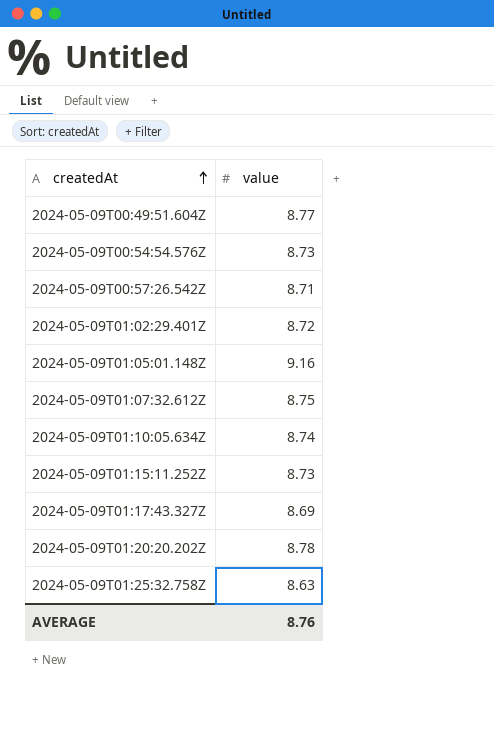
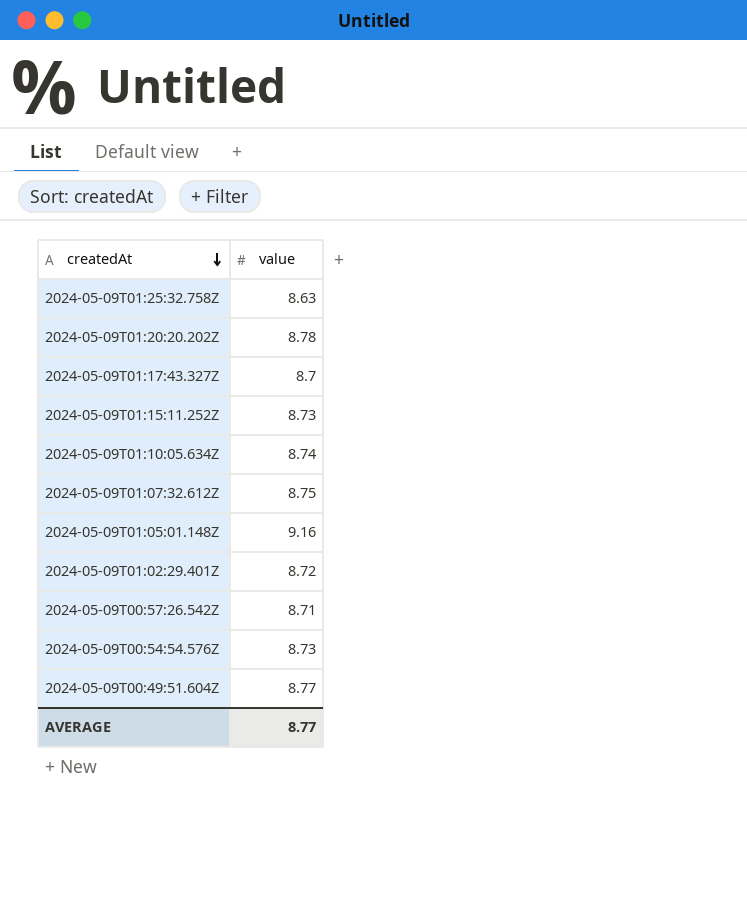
row order: createdAt ascending -> createdAt descending
2024-05-09T01:17:43.327Z | value: 8.69 -> 8.7
AVERAGE | value: 8.76 -> 8.77

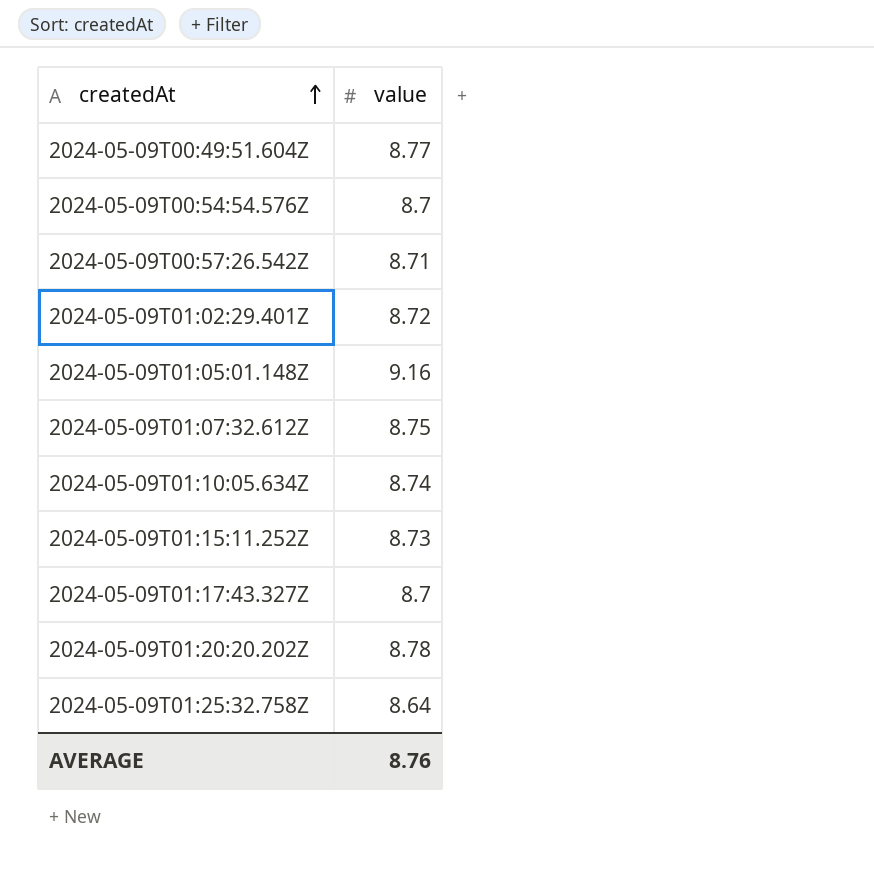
row order: createdAt descending -> createdAt ascending
2024-05-09T00:54:54.576Z | value: 8.73 -> 8.7
2024-05-09T01:25:32.758Z | value: 8.63 -> 8.64
AVERAGE | value: 8.77 -> 8.76

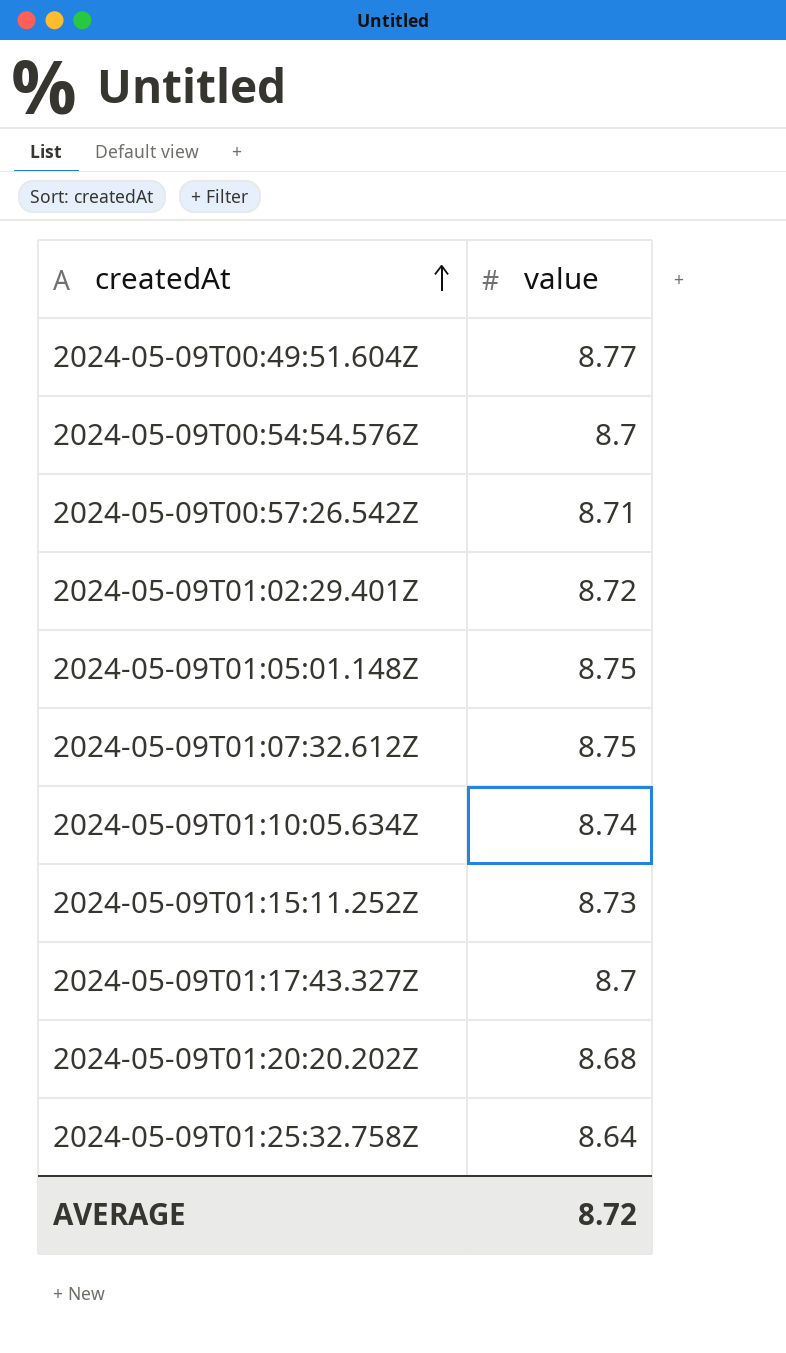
2024-05-09T01:05:01.148Z | value: 9.16 -> 8.75
2024-05-09T01:20:20.202Z | value: 8.78 -> 8.68
AVERAGE | value: 8.76 -> 8.72

